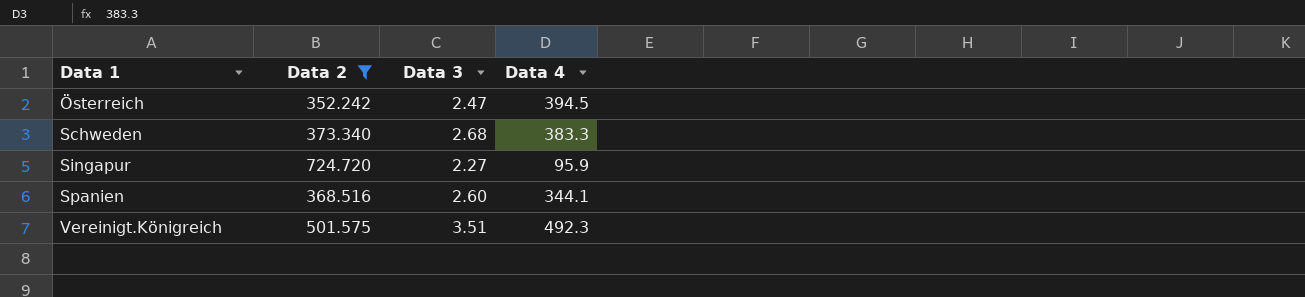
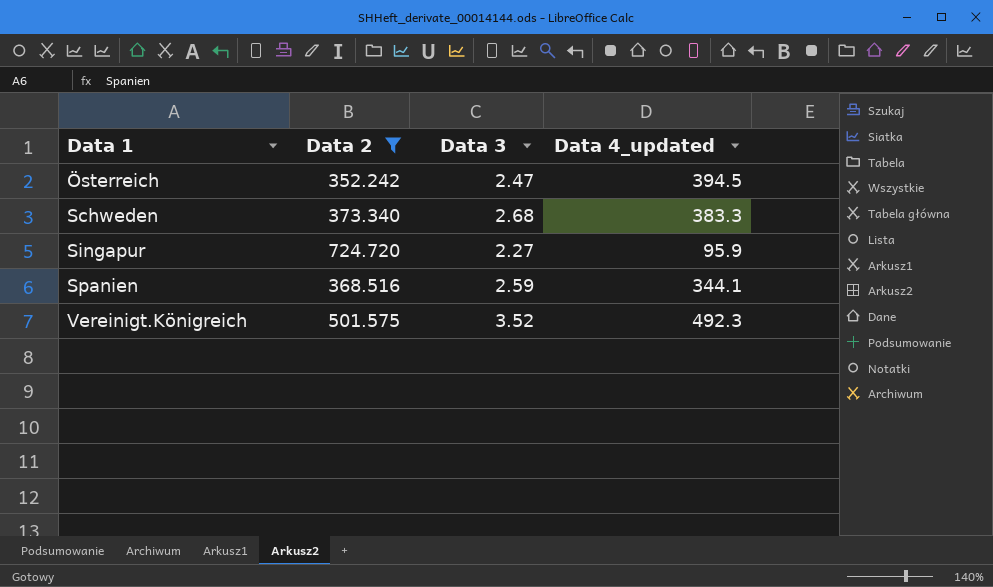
column name: Data 4 -> Data 4_updated
Spanien | Data 3: 2.60 -> 2.59
Vereinigt.Königreich | Data 3: 3.51 -> 3.52

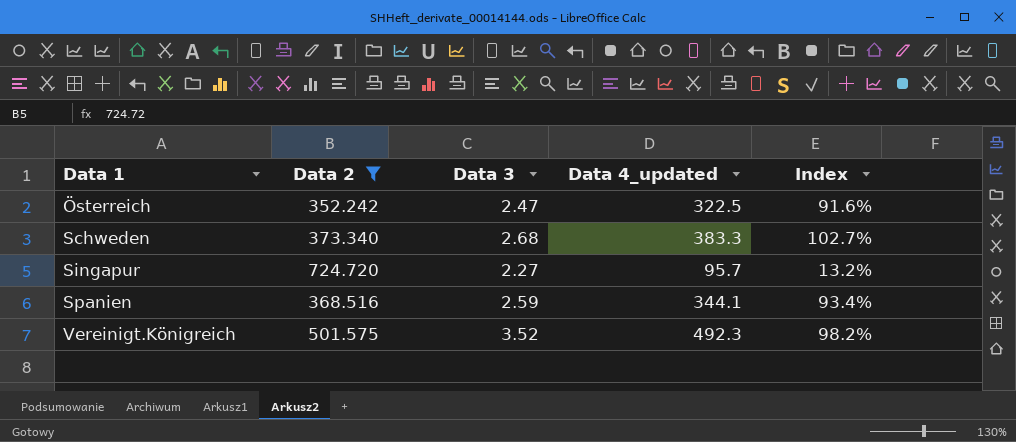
column Index | formula: none -> [Data 4_updated] / [Data 2]
Österreich | Data 4_updated: 394.5 -> 322.5
Singapur | Data 4_updated: 95.9 -> 95.7

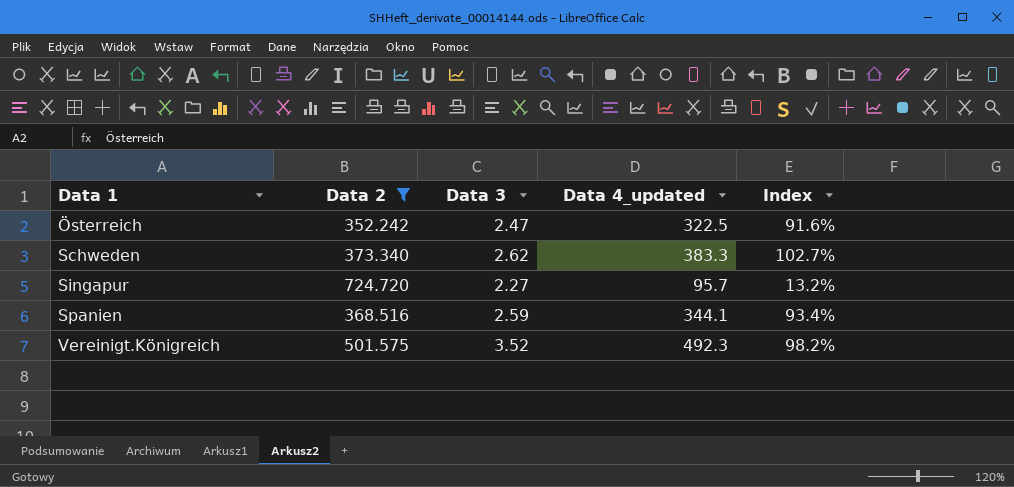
Schweden | Data 3: 2.68 -> 2.62

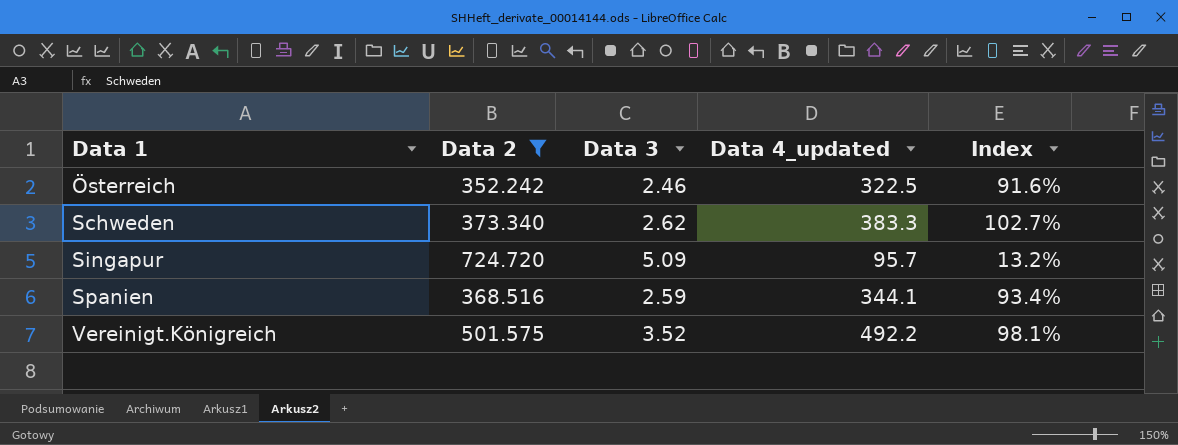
Österreich | Data 3: 2.47 -> 2.46
Singapur | Data 3: 2.27 -> 5.09
Vereinigt.Königreich | Data 4_updated: 492.3 -> 492.2
Vereinigt.Königreich | Index: 98.2% -> 98.1%

